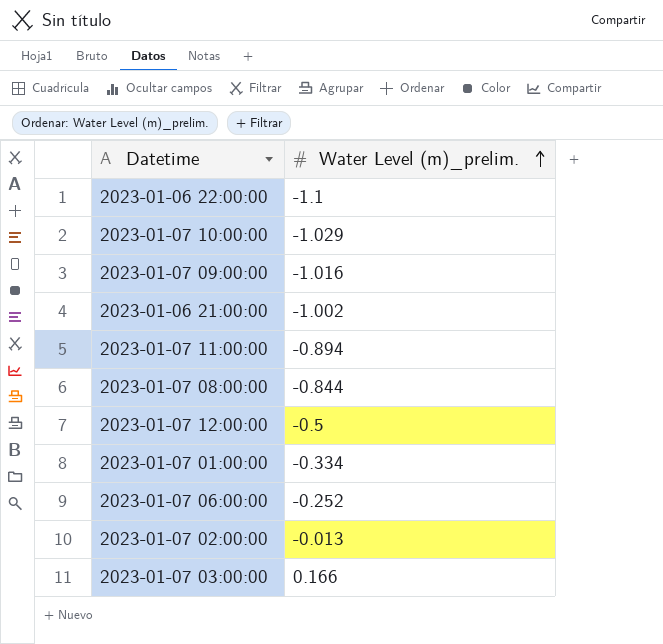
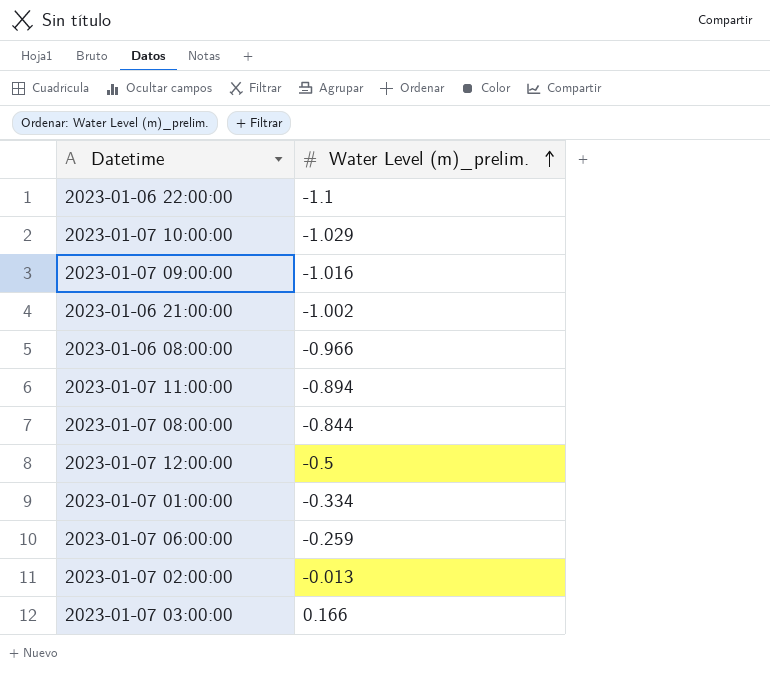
row 2023-01-06 08:00:00: none -> -0.966
2023-01-07 06:00:00 | Water Level (m)_prelim.: -0.252 -> -0.259

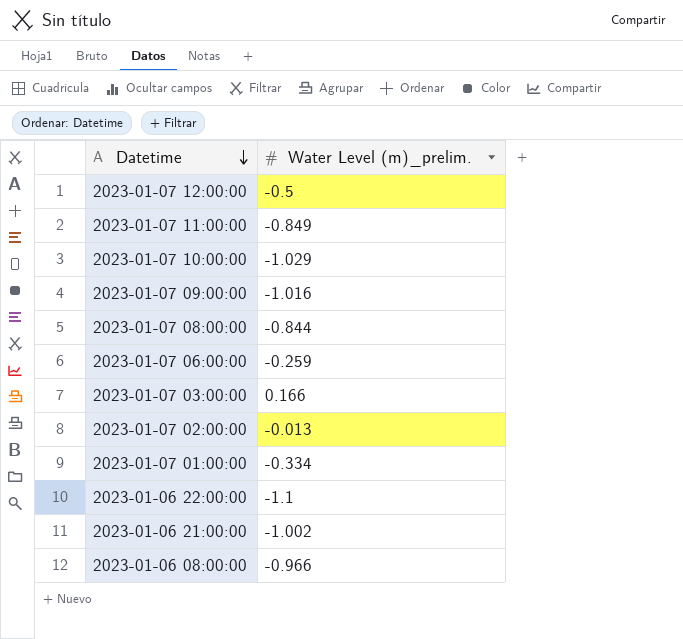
row order: Water Level (m)_prelim. ascending -> Datetime descending
2023-01-07 11:00:00 | Water Level (m)_prelim.: -0.894 -> -0.849

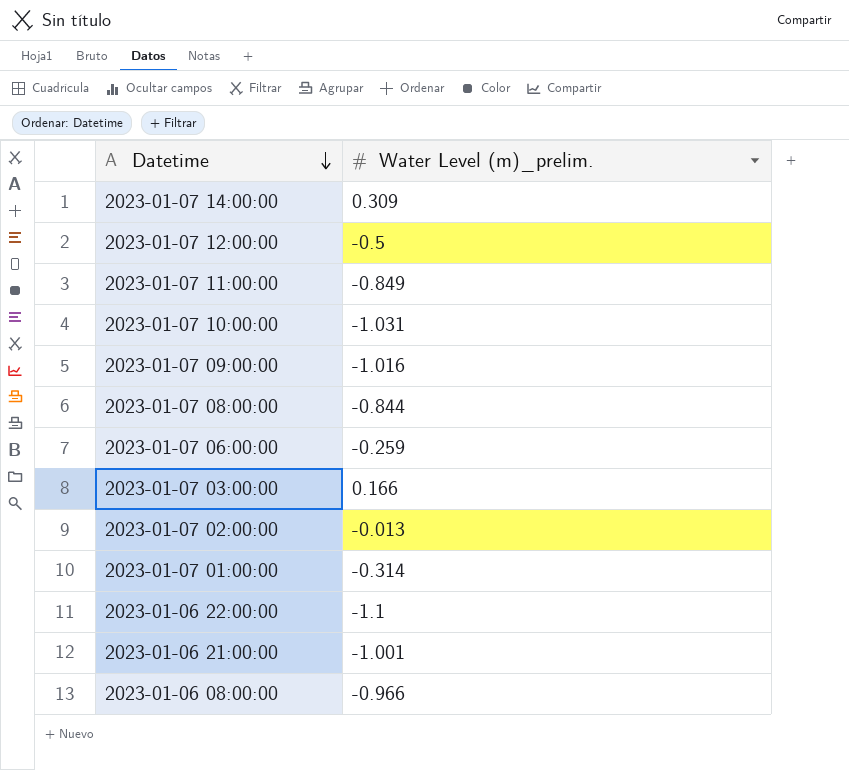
row 2023-01-07 14:00:00: none -> 0.309
2023-01-07 10:00:00 | Water Level (m)_prelim.: -1.029 -> -1.031
2023-01-07 01:00:00 | Water Level (m)_prelim.: -0.334 -> -0.314
2023-01-06 21:00:00 | Water Level (m)_prelim.: -1.002 -> -1.001

